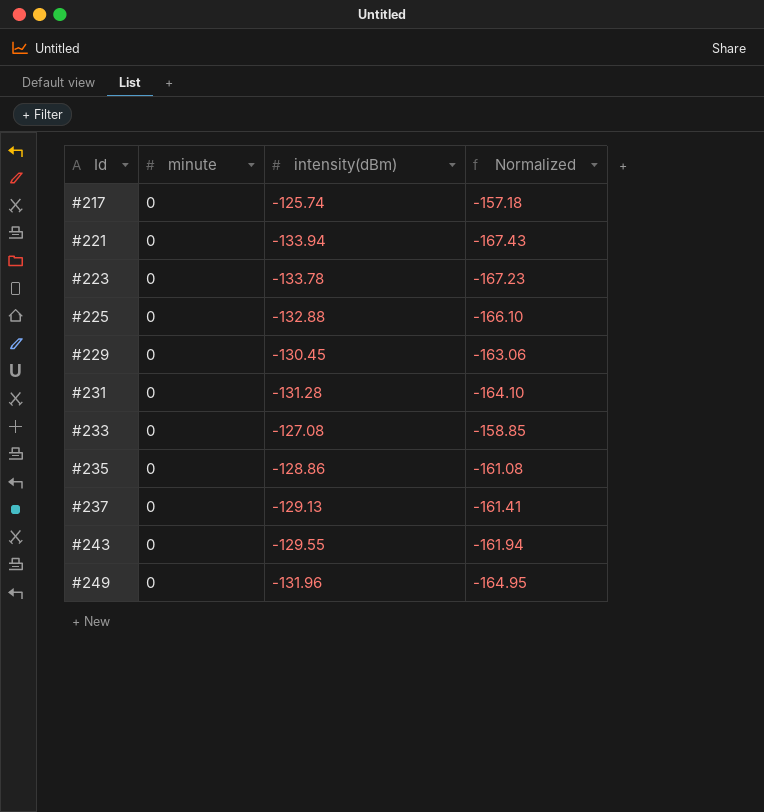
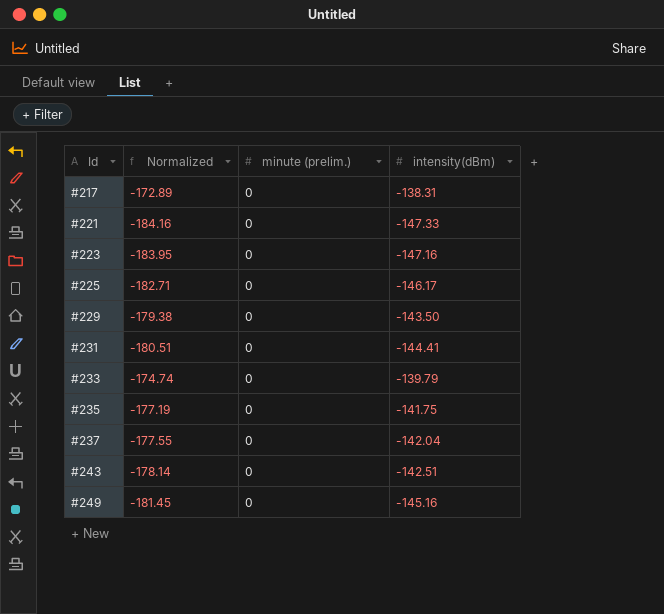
column Normalized | position: 4 -> 2
column name: minute -> minute (prelim.)
#217 | Normalized: -157.18 -> -172.89
#217 | intensity(dBm): -125.74 -> -138.31
#221 | Normalized: -167.43 -> -184.16
#221 | intensity(dBm): -133.94 -> -147.33
#223 | Normalized: -167.23 -> -183.95
#223 | intensity(dBm): -133.78 -> -147.16
#225 | Normalized: -166.10 -> -182.71
#225 | intensity(dBm): -132.88 -> -146.17
#229 | Normalized: -163.06 -> -179.38
#229 | intensity(dBm): -130.45 -> -143.50
#231 | Normalized: -164.10 -> -180.51
#231 | intensity(dBm): -131.28 -> -144.41
#233 | Normalized: -158.85 -> -174.74
#233 | intensity(dBm): -127.08 -> -139.79
#235 | Normalized: -161.08 -> -177.19
#235 | intensity(dBm): -128.86 -> -141.75
#237 | Normalized: -161.41 -> -177.55
#237 | intensity(dBm): -129.13 -> -142.04
#243 | Normalized: -161.94 -> -178.14
#243 | intensity(dBm): -129.55 -> -142.51
#249 | Normalized: -164.95 -> -181.45
#249 | intensity(dBm): -131.96 -> -145.16

